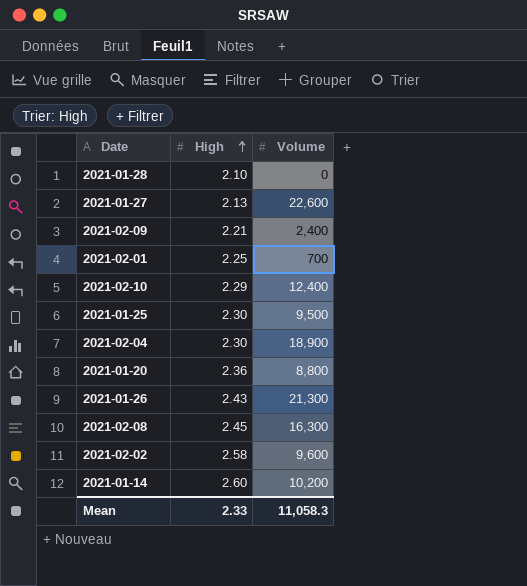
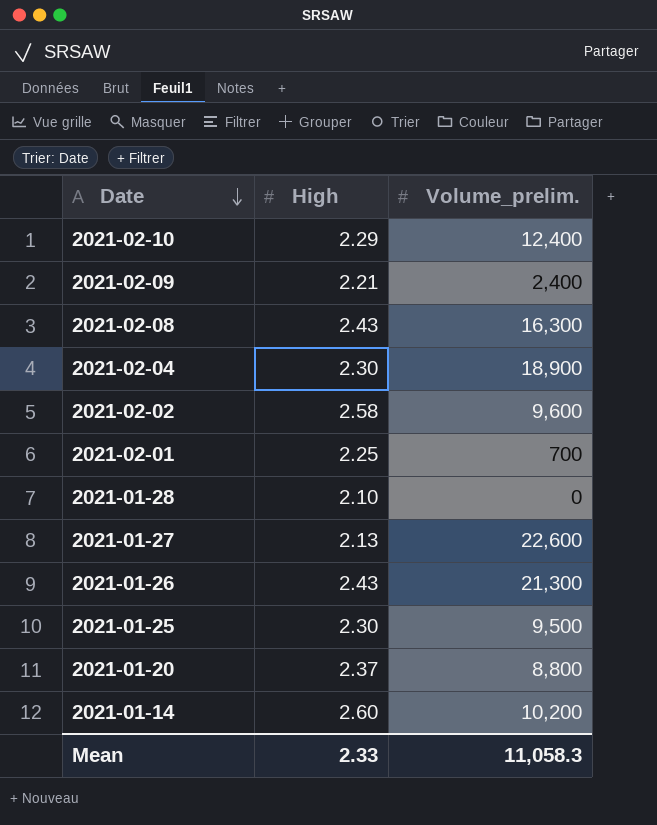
row order: High ascending -> Date descending
column name: Volume -> Volume_prelim.
2021-02-08 | High: 2.45 -> 2.43
2021-01-20 | High: 2.36 -> 2.37

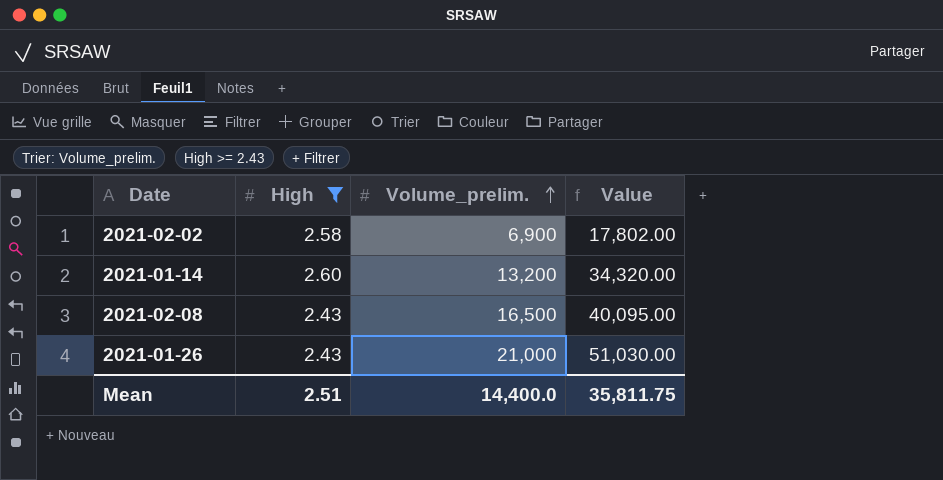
filter: none -> High >= 2.43
row order: Date descending -> Volume_prelim. ascending
column Value | formula: none -> [High] * [Volume_prelim.]
2021-02-02 | Volume_prelim.: 9,600 -> 6,900
2021-01-14 | Volume_prelim.: 10,200 -> 13,200
2021-02-08 | Volume_prelim.: 16,300 -> 16,500
2021-01-26 | Volume_prelim.: 21,300 -> 21,000
Mean | High: 2.33 -> 2.51
Mean | Volume_prelim.: 11,058.3 -> 14,400.0

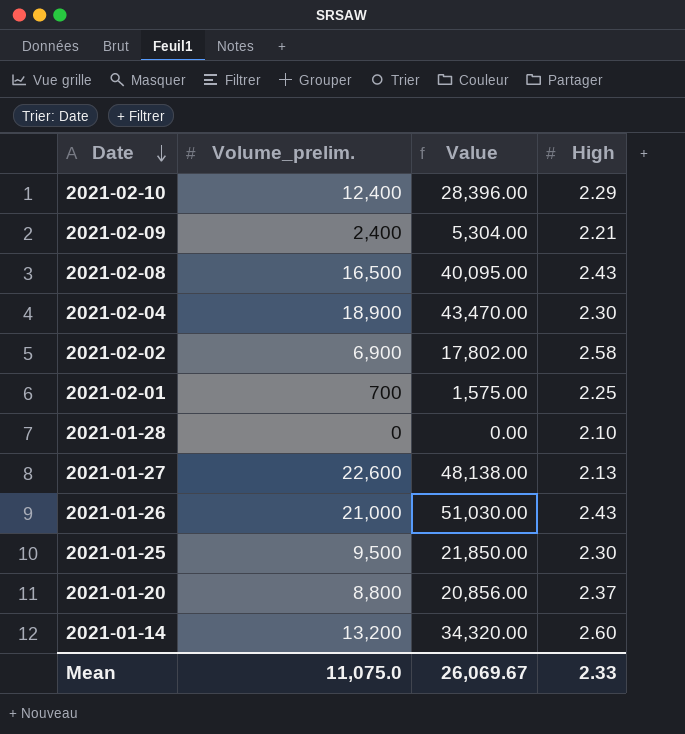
filter: High >= 2.43 -> none
row order: Volume_prelim. ascending -> Date descending
column High | position: 2 -> 4
Mean | Volume_prelim.: 14,400.0 -> 11,075.0
Mean | Value: 35,811.75 -> 26,069.67
Mean | High: 2.51 -> 2.33

